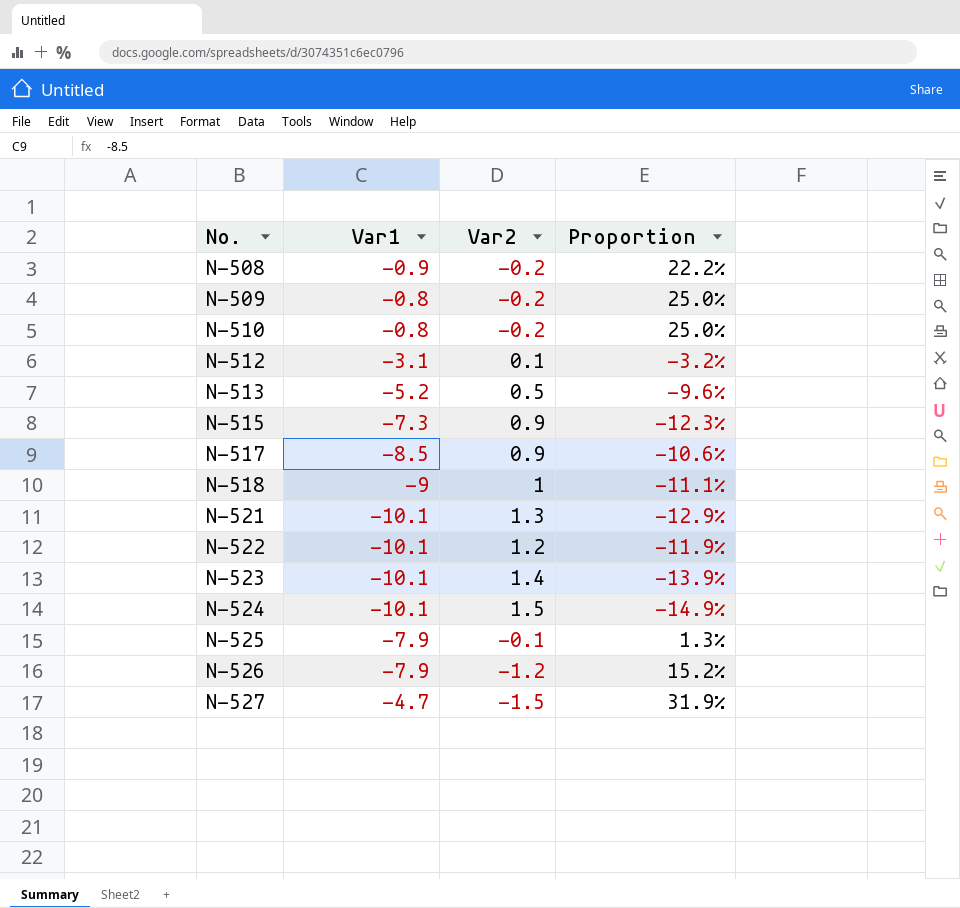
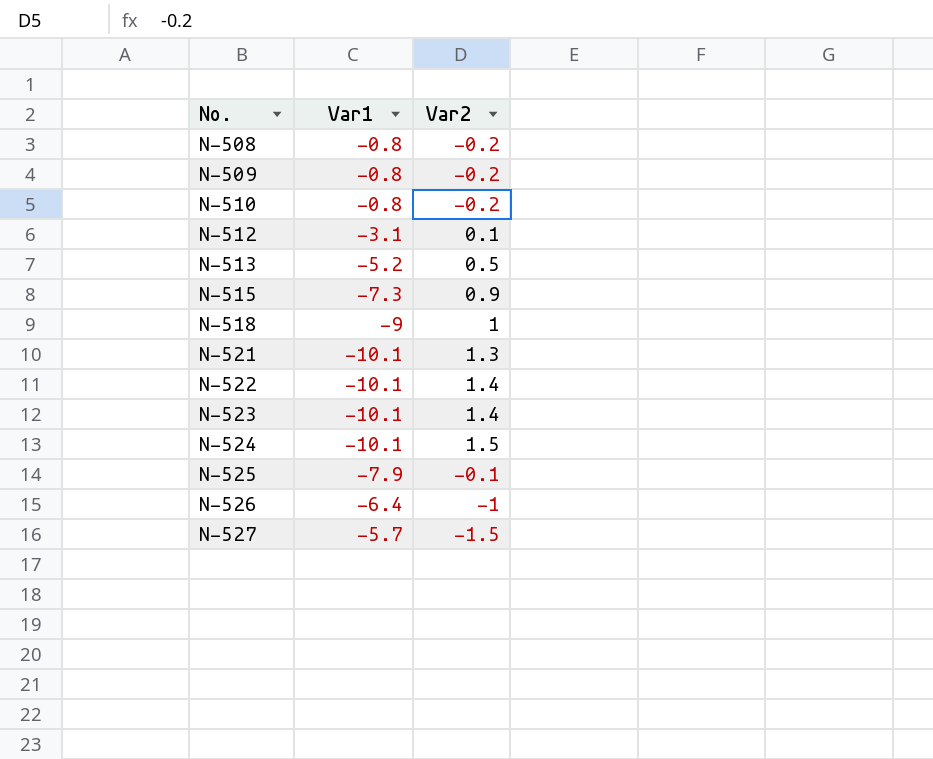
column Proportion | formula: [Var2] / [Var1] -> none
row N-517: -8.5 | 0.9 | -10.6% -> none
N-508 | Var1: -0.9 -> -0.8
N-522 | Var2: 1.2 -> 1.4
N-526 | Var1: -7.9 -> -6.4
N-526 | Var2: -1.2 -> -1
N-527 | Var1: -4.7 -> -5.7

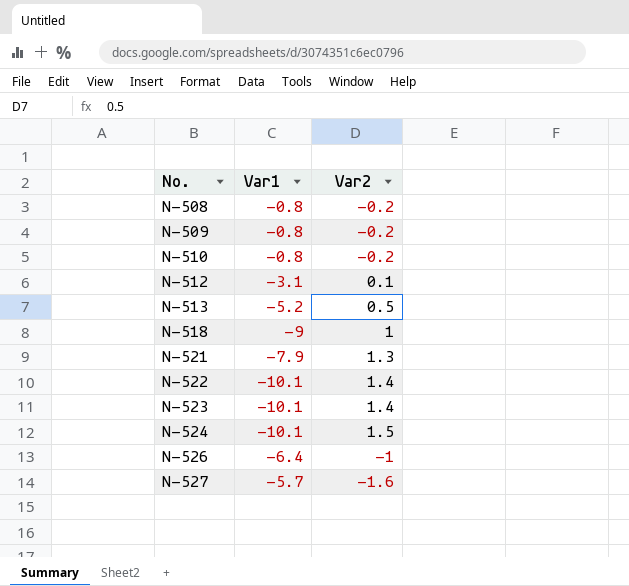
row N-515: -7.3 | 0.9 -> none
row N-525: -7.9 | -0.1 -> none
N-521 | Var1: -10.1 -> -7.9
N-527 | Var2: -1.5 -> -1.6

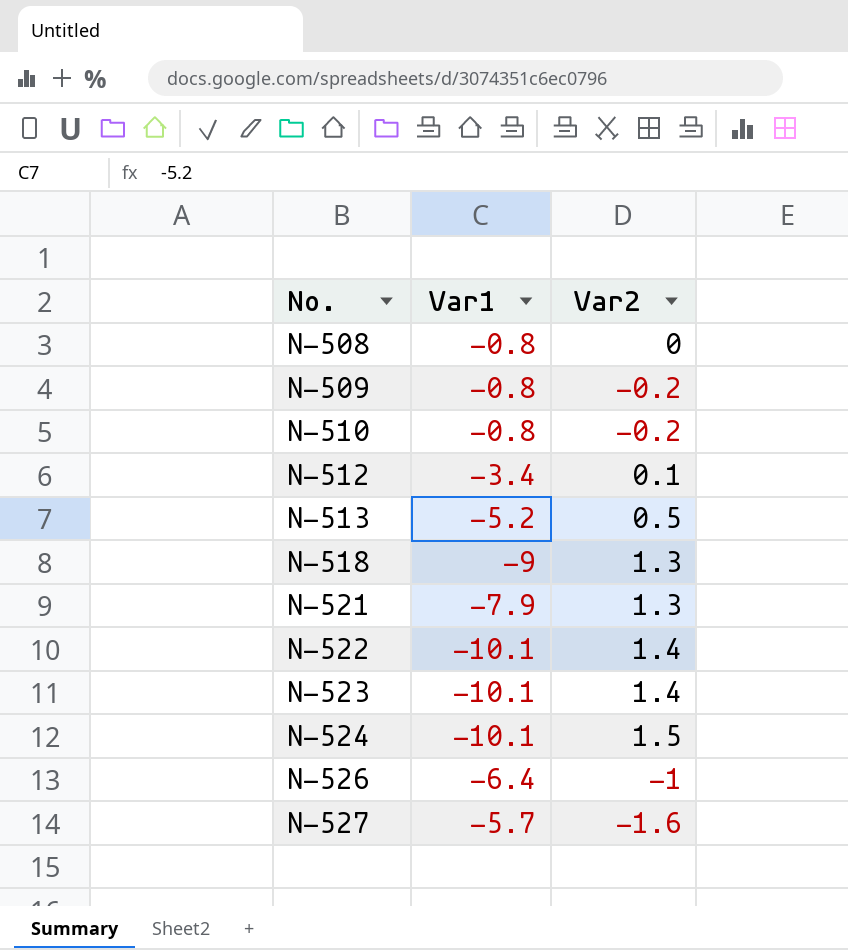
N-508 | Var2: -0.2 -> 0
N-512 | Var1: -3.1 -> -3.4
N-518 | Var2: 1 -> 1.3

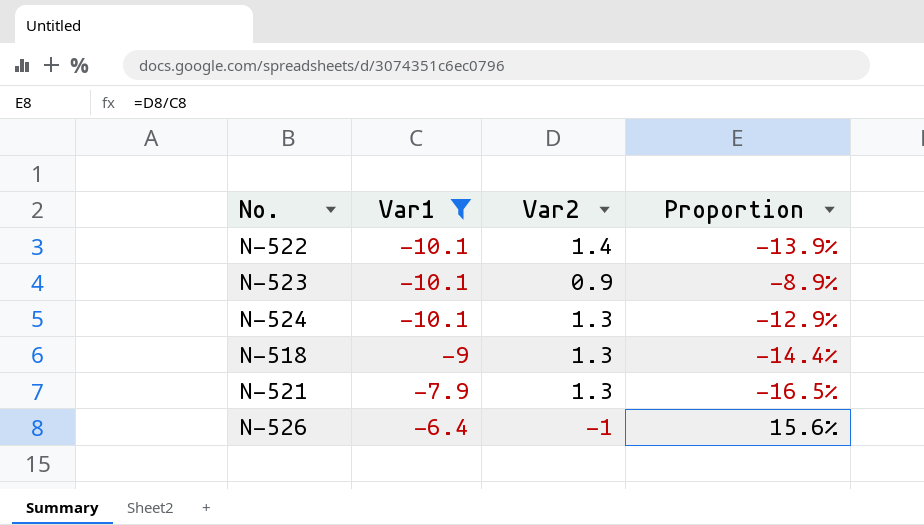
filter: none -> Var1 <= -6.4
row order: No. ascending -> Var1 ascending
column Proportion | formula: none -> [Var2] / [Var1]
N-523 | Var2: 1.4 -> 0.9
N-524 | Var2: 1.5 -> 1.3

